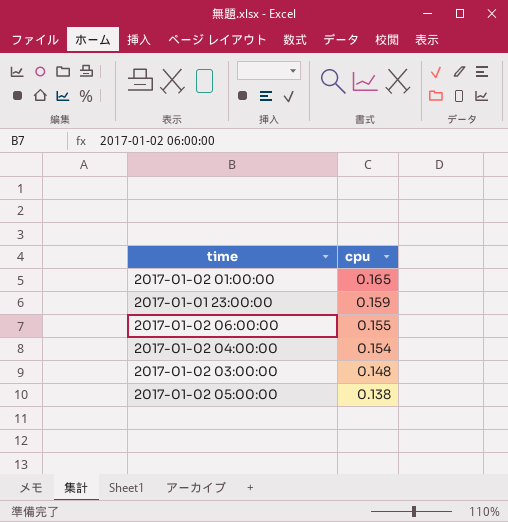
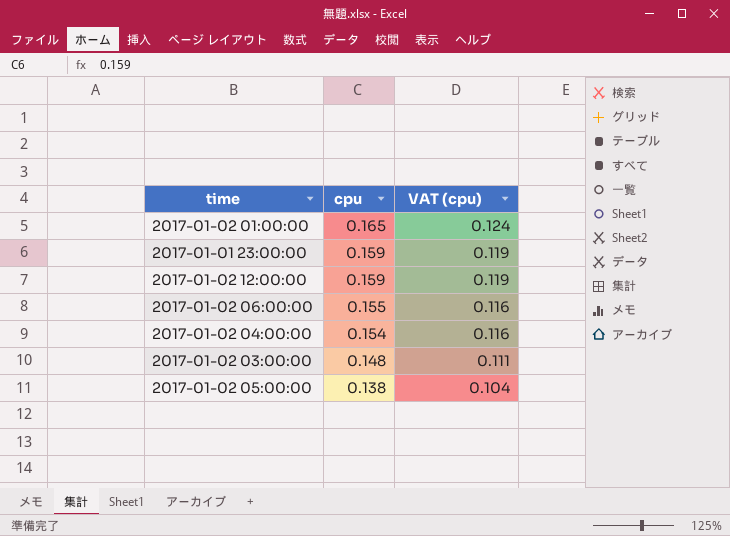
column VAT (cpu) | formula: none -> [cpu] * 0.75
row 2017-01-02 12:00:00: none -> 0.159 | 0.119

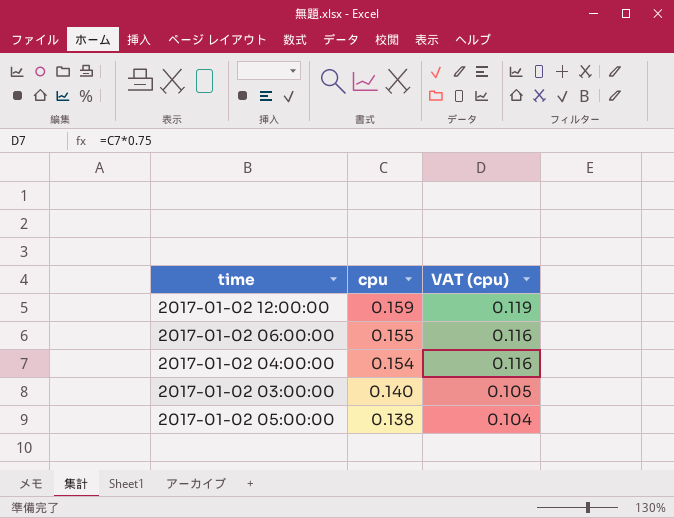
row 2017-01-02 01:00:00: 0.165 | 0.124 -> none
row 2017-01-01 23:00:00: 0.159 | 0.119 -> none
2017-01-02 03:00:00 | cpu: 0.148 -> 0.140
2017-01-02 03:00:00 | VAT (cpu): 0.111 -> 0.105

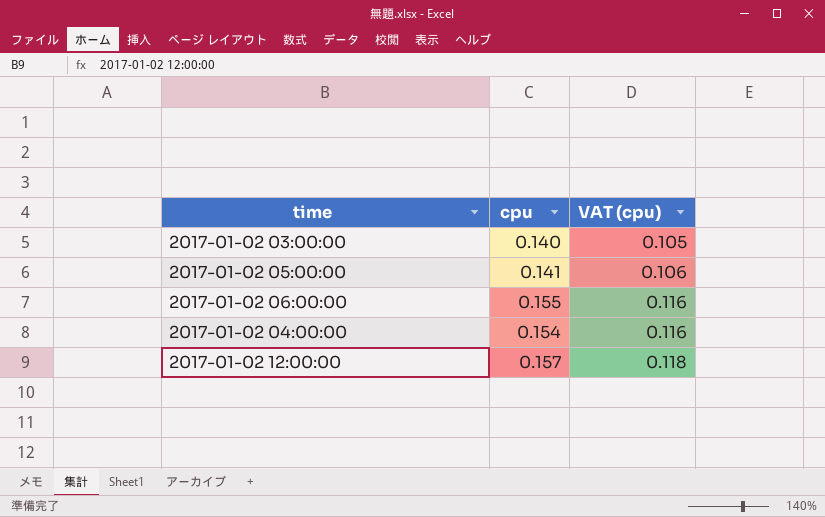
row order: cpu descending -> VAT (cpu) ascending
2017-01-02 05:00:00 | cpu: 0.138 -> 0.141
2017-01-02 05:00:00 | VAT (cpu): 0.104 -> 0.106
2017-01-02 12:00:00 | cpu: 0.159 -> 0.157
2017-01-02 12:00:00 | VAT (cpu): 0.119 -> 0.118

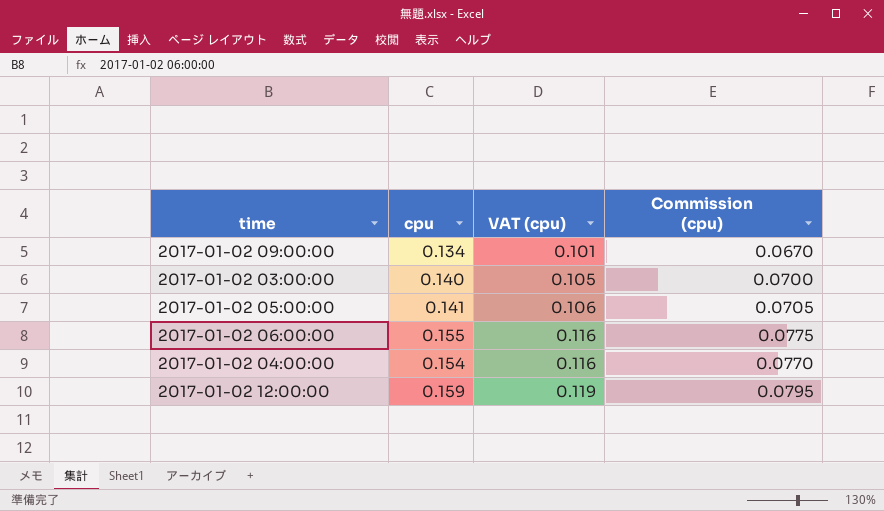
column Commission (cpu) | formula: none -> [cpu] * 0.5
row 2017-01-02 09:00:00: none -> 0.134 | 0.101 | 0.0670
2017-01-02 12:00:00 | cpu: 0.157 -> 0.159
2017-01-02 12:00:00 | VAT (cpu): 0.118 -> 0.119

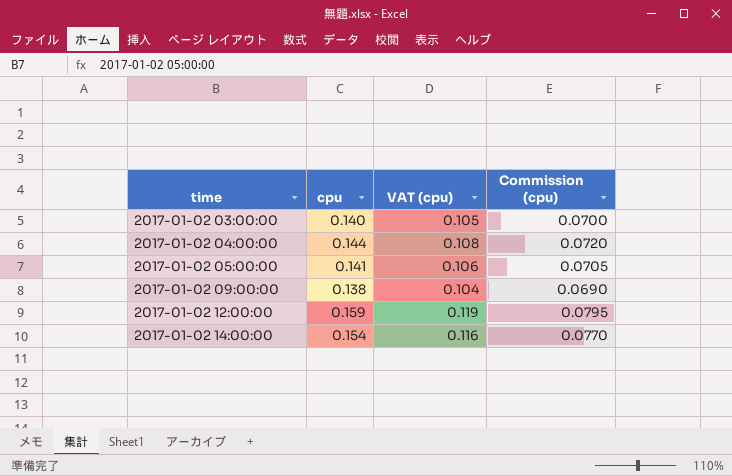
row order: VAT (cpu) ascending -> time ascending
row 2017-01-02 06:00:00: 0.155 | 0.116 | 0.0775 -> none
2017-01-02 04:00:00 | cpu: 0.154 -> 0.144
2017-01-02 04:00:00 | VAT (cpu): 0.116 -> 0.108
2017-01-02 04:00:00 | Commission (cpu): 0.0770 -> 0.0720
2017-01-02 09:00:00 | cpu: 0.134 -> 0.138
2017-01-02 09:00:00 | VAT (cpu): 0.101 -> 0.104
2017-01-02 09:00:00 | Commission (cpu): 0.0670 -> 0.0690
row 2017-01-02 14:00:00: none -> 0.154 | 0.116 | 0.0770

